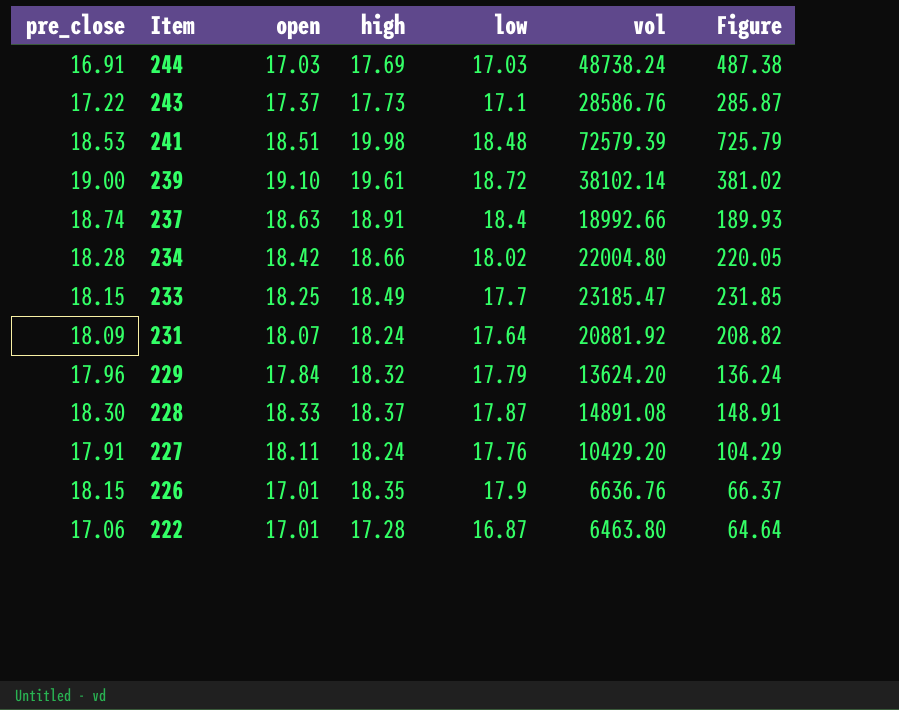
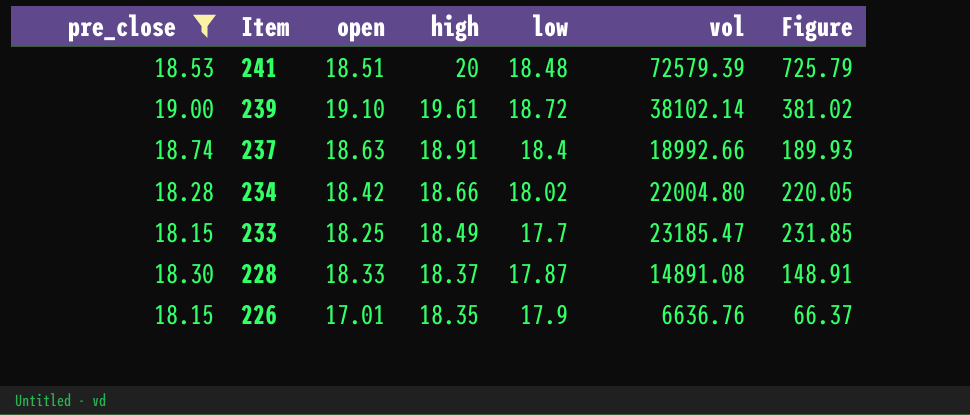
filter: none -> pre_close >= 18.15
241 | high: 19.98 -> 20

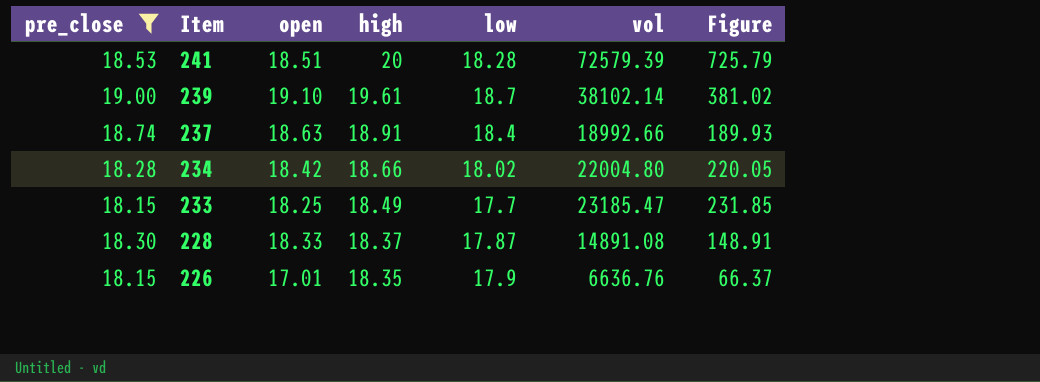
241 | low: 18.48 -> 18.28
239 | low: 18.72 -> 18.7

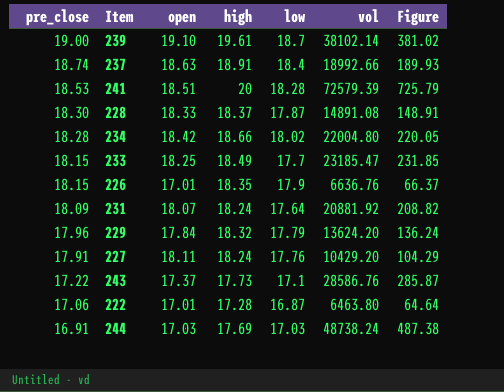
filter: pre_close >= 18.15 -> none
row order: Item descending -> pre_close descending

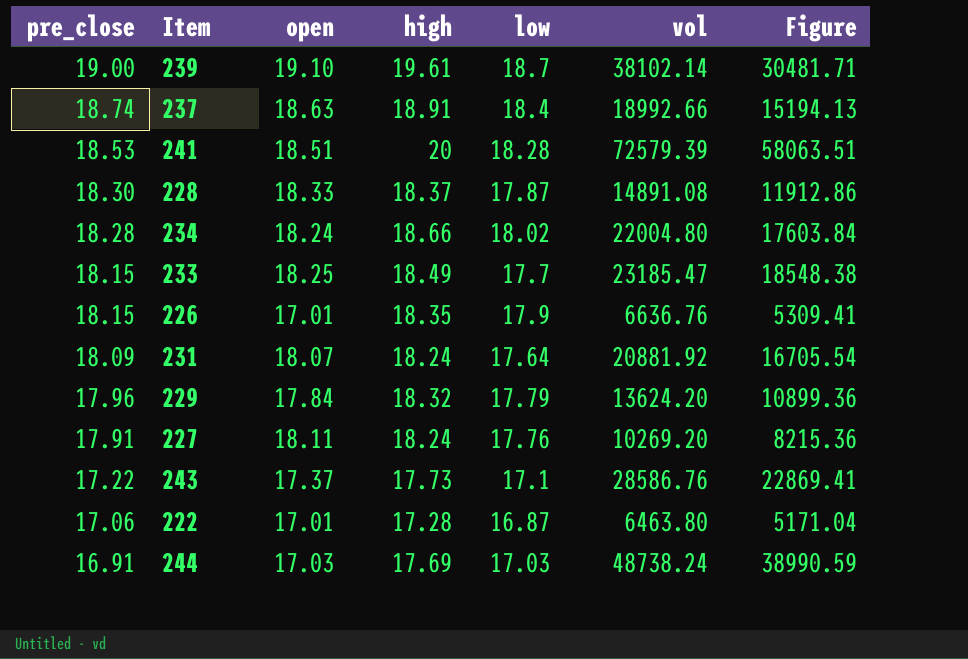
column Figure | formula: [vol] * 0.01 -> [vol] * 0.8
234 | open: 18.42 -> 18.24
227 | vol: 10429.20 -> 10269.20

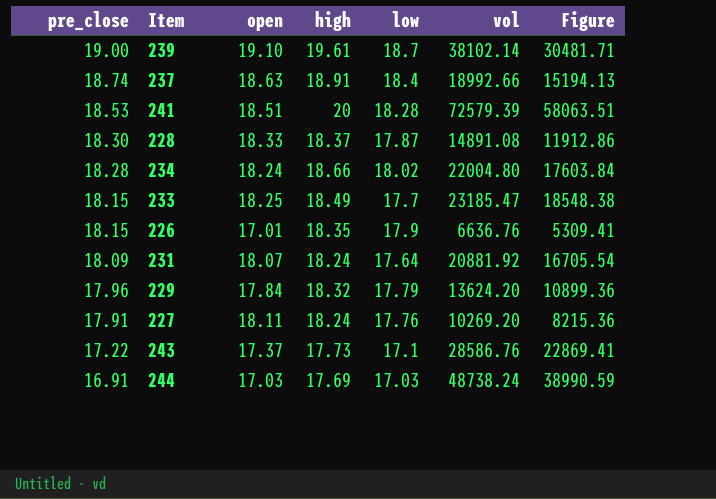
row 222: 17.06 | 17.01 | 17.28 | 16.87 | 6463.80 | 5171.04 -> none

